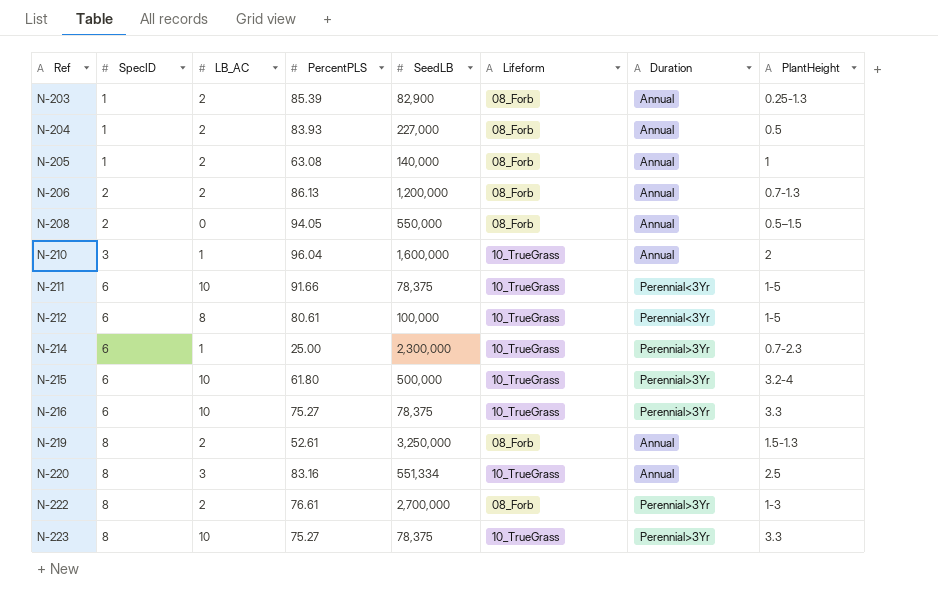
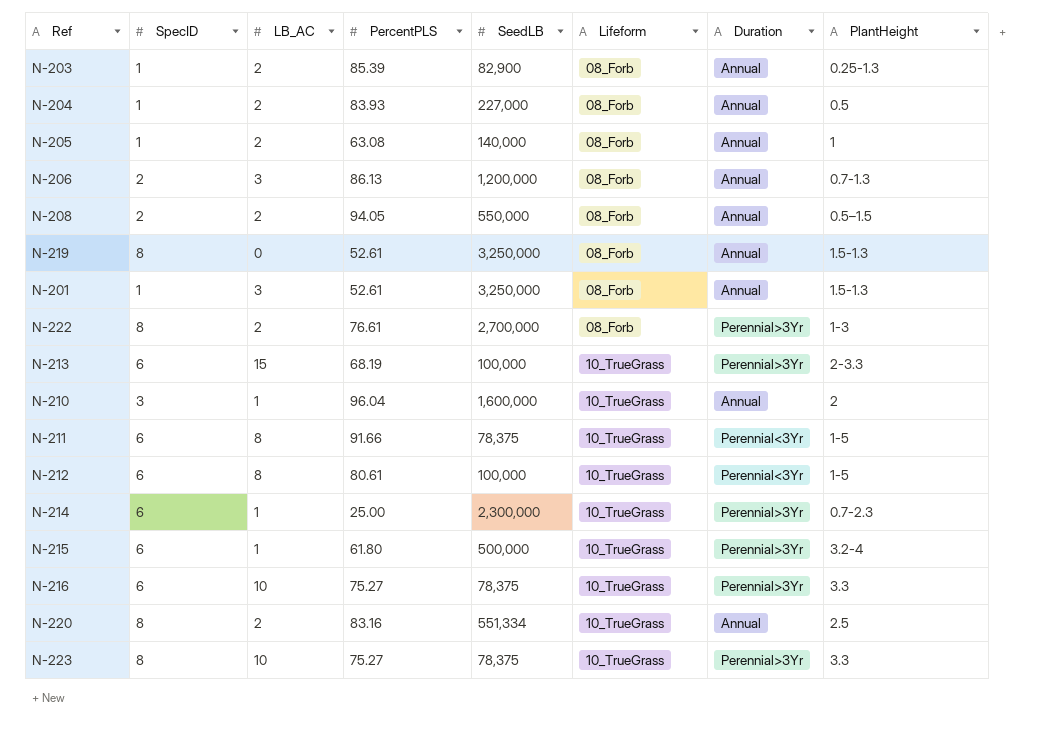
row order: Ref ascending -> Lifeform ascending
N-206 | LB_AC: 2 -> 3
N-208 | LB_AC: 0 -> 2
N-219 | LB_AC: 2 -> 0
row N-201: none -> 1 | 3 | 52.61 | 3,250,000 | 08_Forb | Annual | 1.5-1.3
row N-213: none -> 6 | 15 | 68.19 | 100,000 | 10_TrueGrass | Perennial>3Yr | 2-3.3
N-211 | LB_AC: 10 -> 8
N-215 | LB_AC: 10 -> 1
N-220 | LB_AC: 3 -> 2

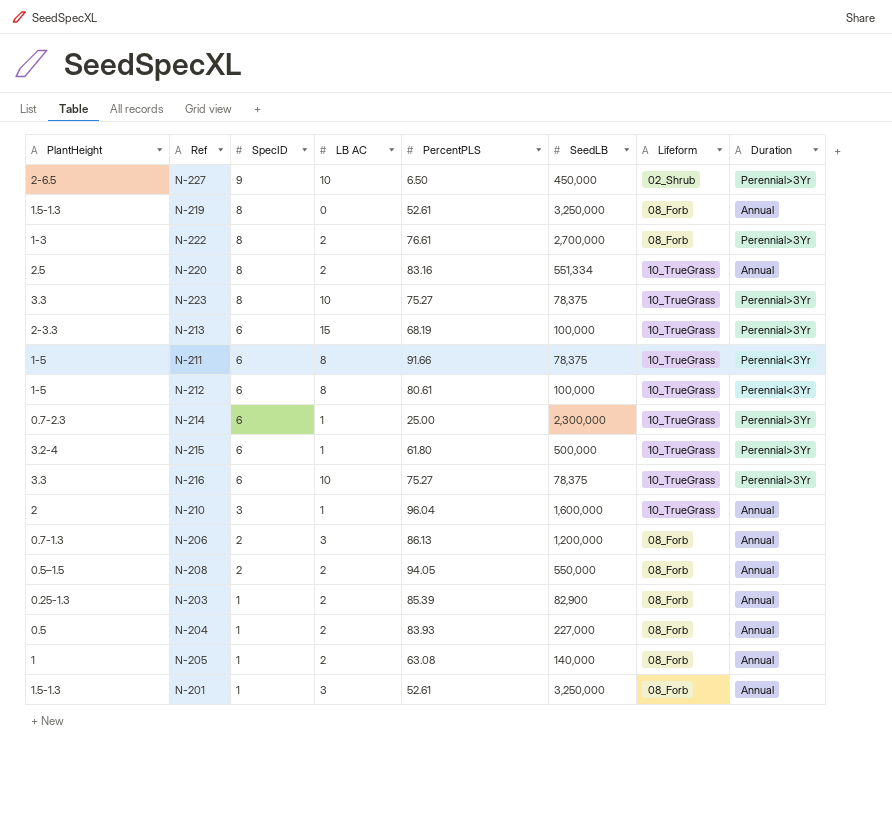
row order: Lifeform ascending -> SpecID descending
column PlantHeight | position: 8 -> 1
column name: LB_AC -> LB AC
row N-227: none -> 2-6.5 | 9 | 10 | 6.50 | 450,000 | 02_Shrub | Perennial>3Yr

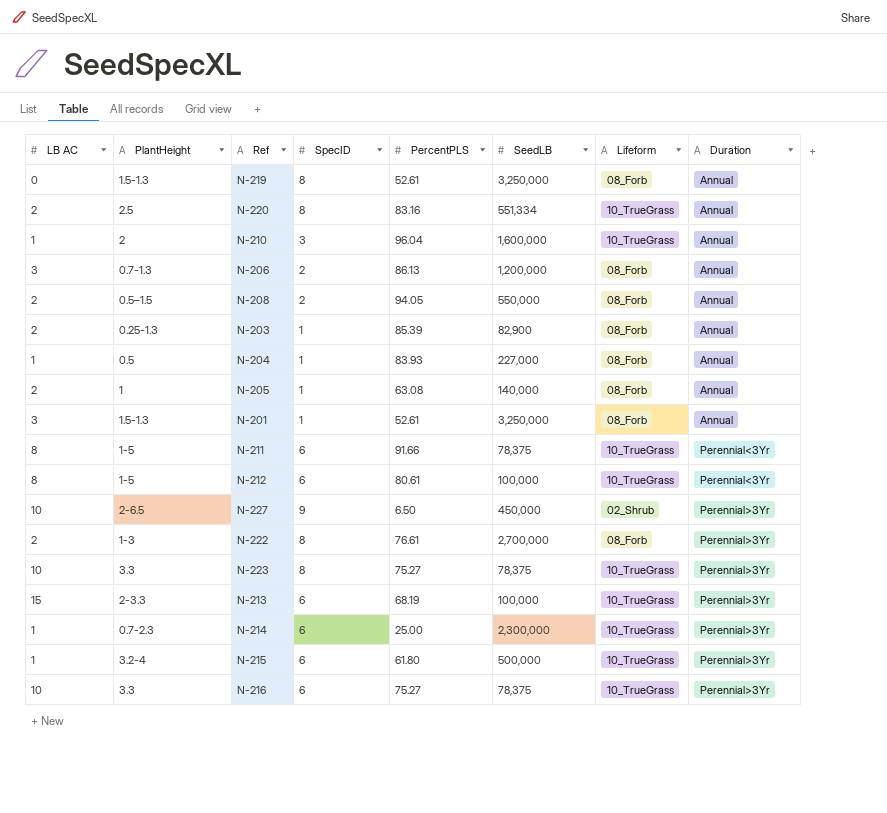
row order: SpecID descending -> Duration ascending
column LB AC | position: 4 -> 1
N-204 | LB AC: 2 -> 1

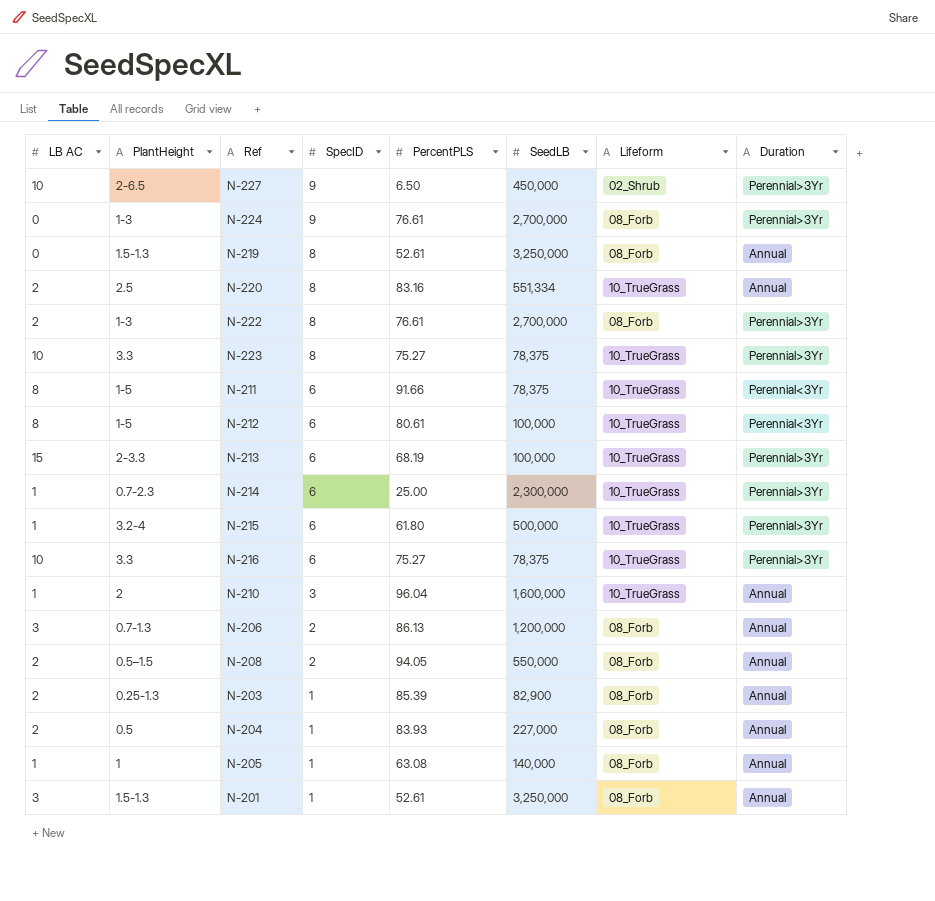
row order: Duration ascending -> SpecID descending
row N-224: none -> 0 | 1-3 | 9 | 76.61 | 2,700,000 | 08_Forb | Perennial>3Yr
N-204 | LB AC: 1 -> 2
N-205 | LB AC: 2 -> 1

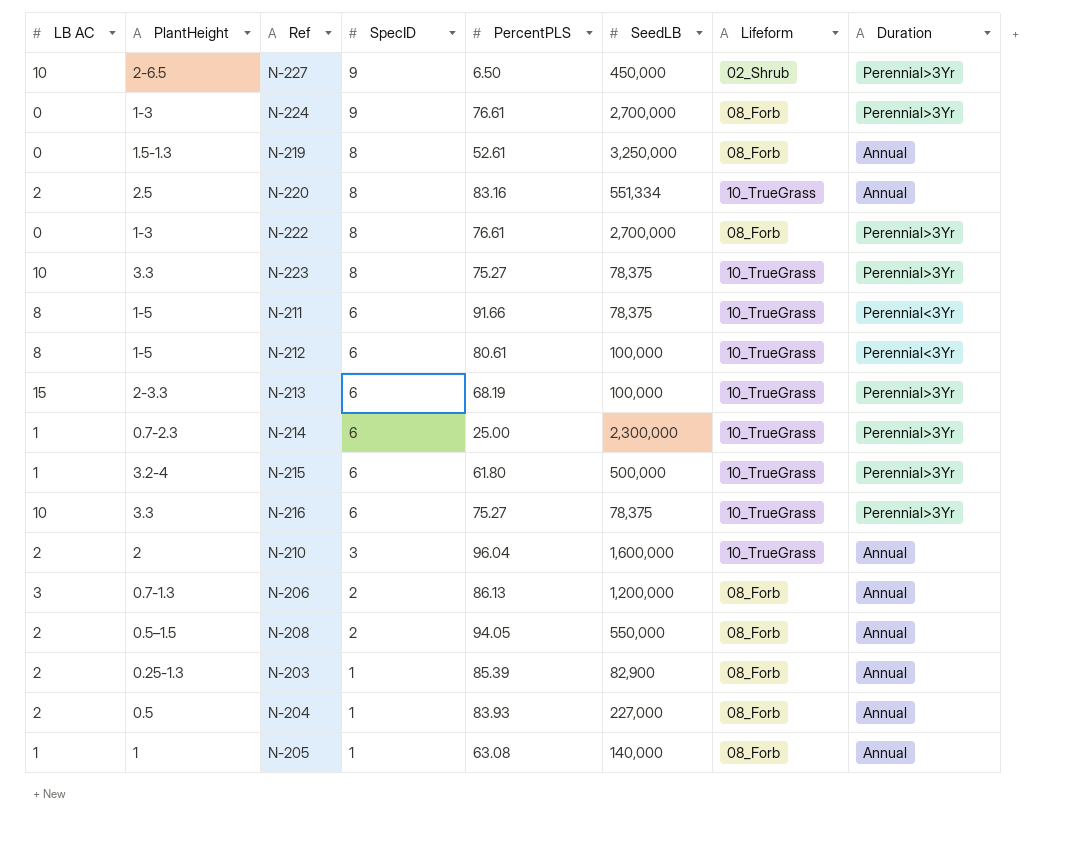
row N-201: 3 | 1.5-1.3 | 1 | 52.61 | 3,250,000 | 08_Forb | Annual -> none
N-222 | LB AC: 2 -> 0
N-210 | LB AC: 1 -> 2

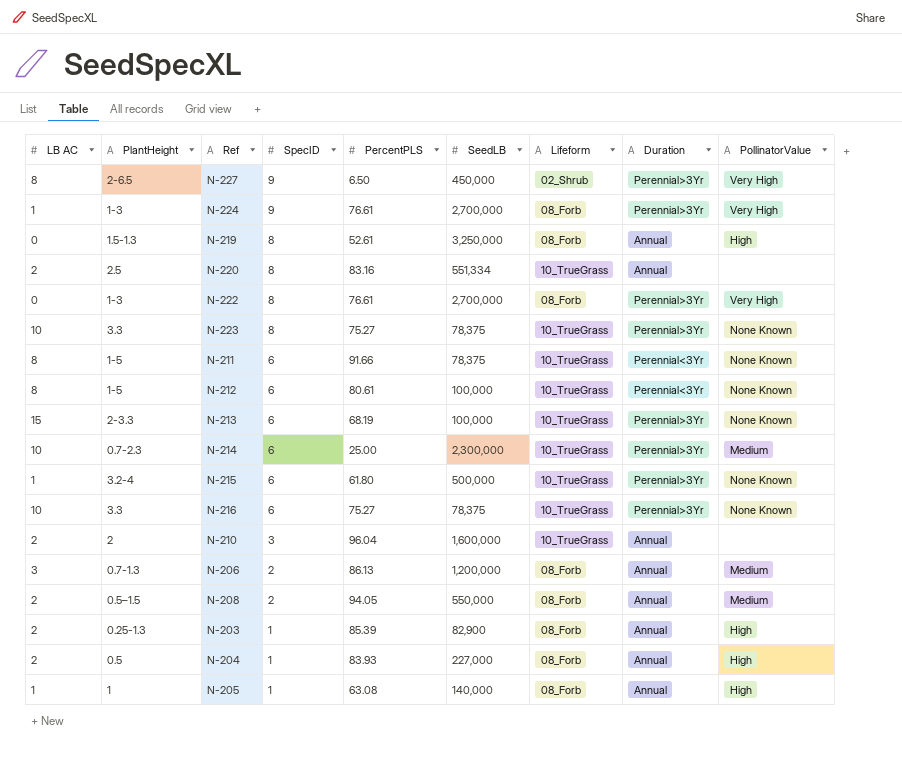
column PollinatorValue | position: none -> 9
N-227 | LB AC: 10 -> 8
N-224 | LB AC: 0 -> 1
N-214 | LB AC: 1 -> 10

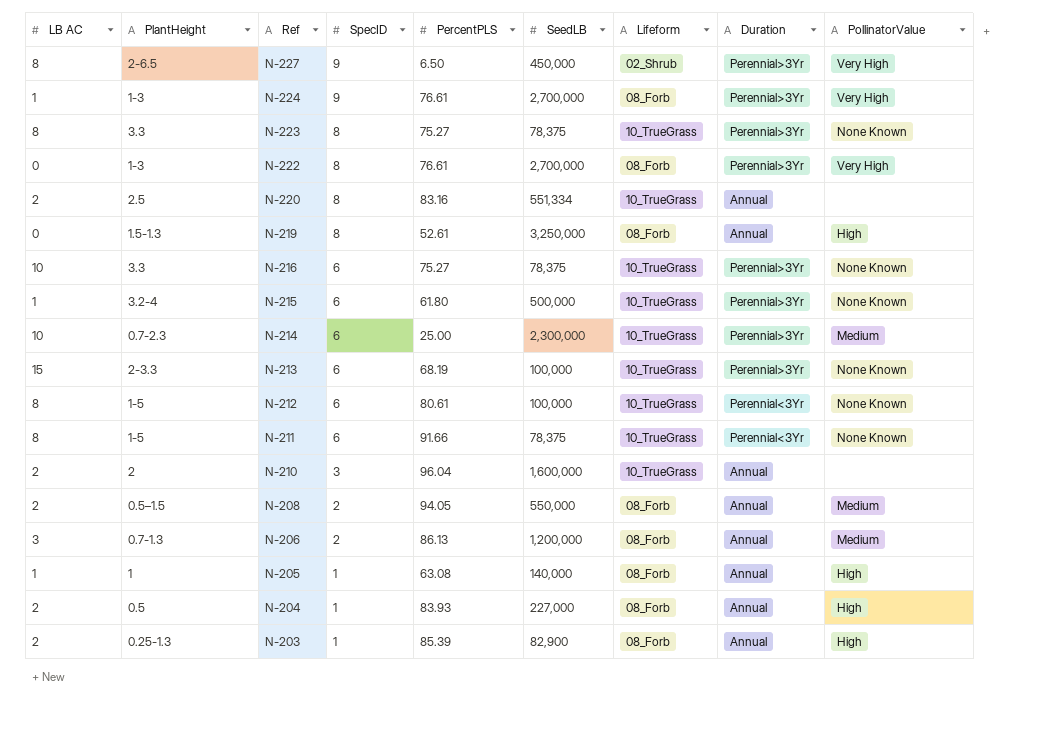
row order: SpecID descending -> Ref descending
N-223 | LB AC: 10 -> 8

